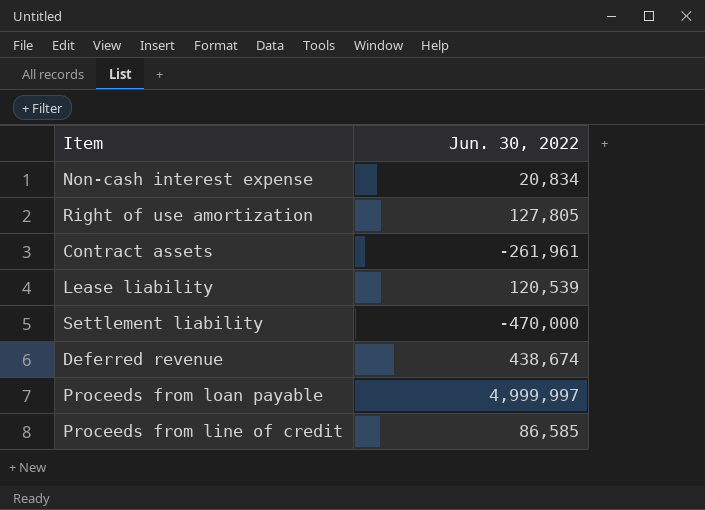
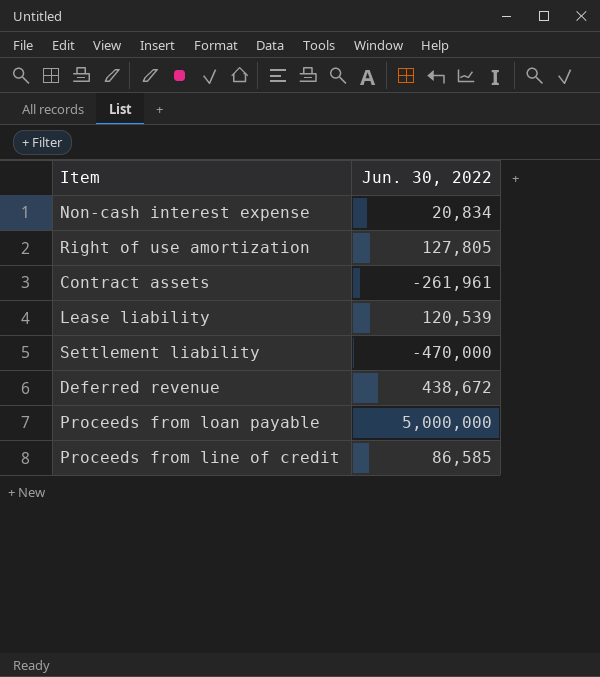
Deferred revenue | Jun. 30, 2022: 438,674 -> 438,672
Proceeds from loan payable | Jun. 30, 2022: 4,999,997 -> 5,000,000

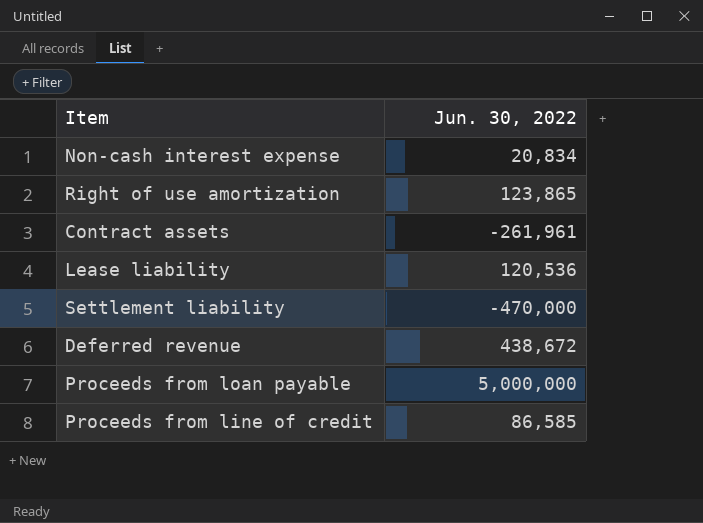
Right of use amortization | Jun. 30, 2022: 127,805 -> 123,865
Lease liability | Jun. 30, 2022: 120,539 -> 120,536

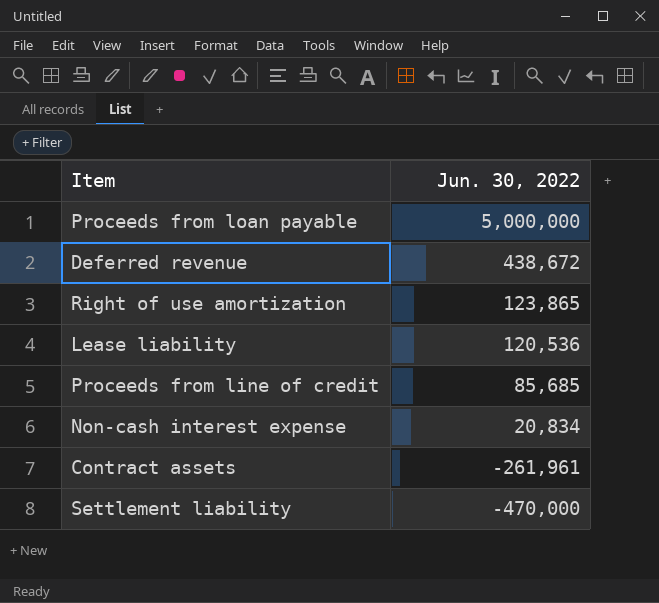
row order: none -> Jun. 30, 2022 descending
Proceeds from line of credit | Jun. 30, 2022: 86,585 -> 85,685

